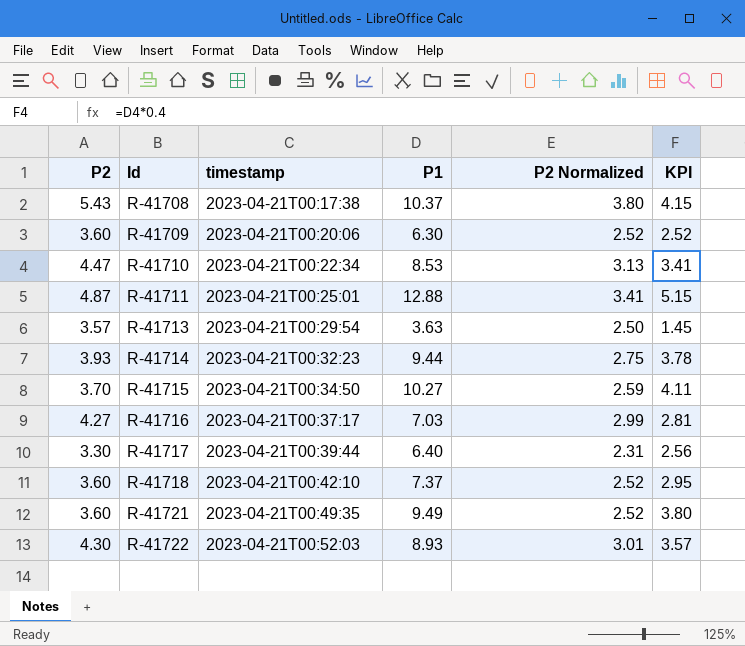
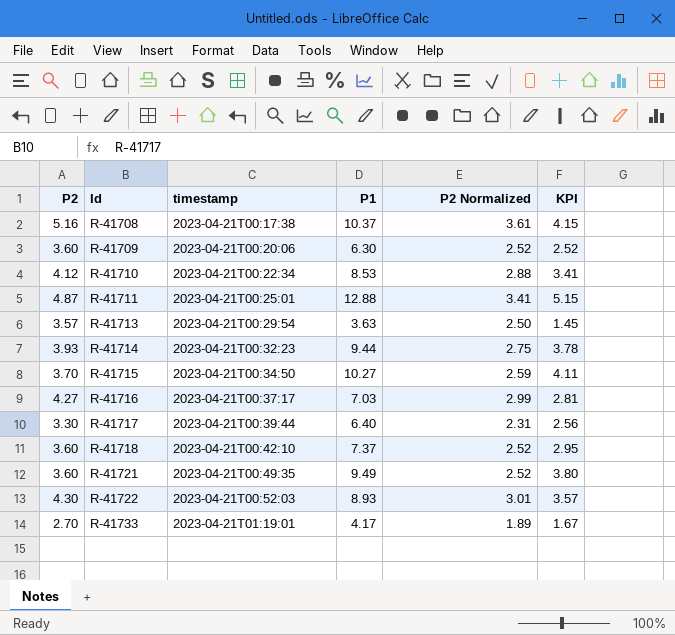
R-41708 | P2: 5.43 -> 5.16
R-41708 | P2 Normalized: 3.80 -> 3.61
R-41710 | P2: 4.47 -> 4.12
R-41710 | P2 Normalized: 3.13 -> 2.88
row R-41733: none -> 2.70 | 2023-04-21T01:19:01 | 4.17 | 1.89 | 1.67

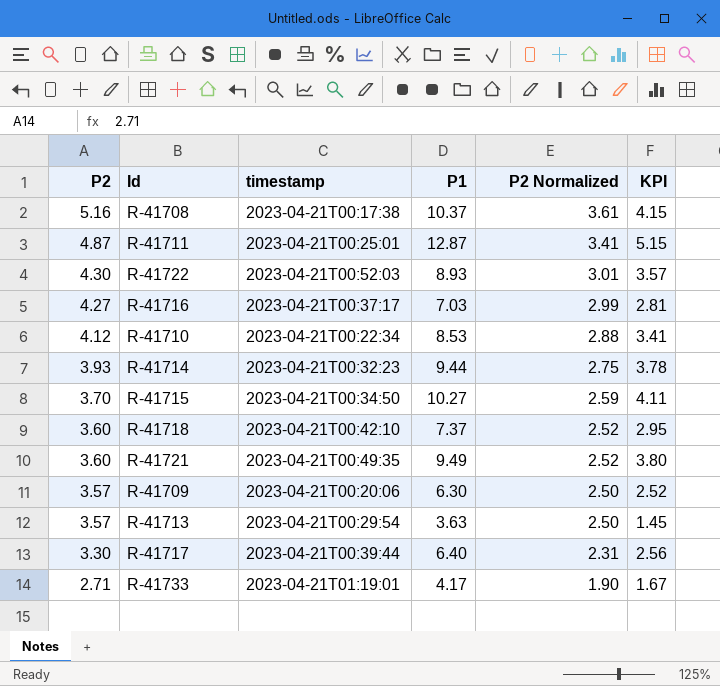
row order: Id ascending -> P2 descending
R-41711 | P1: 12.88 -> 12.87
R-41709 | P2: 3.60 -> 3.57
R-41709 | P2 Normalized: 2.52 -> 2.50
R-41733 | P2: 2.70 -> 2.71
R-41733 | P2 Normalized: 1.89 -> 1.90

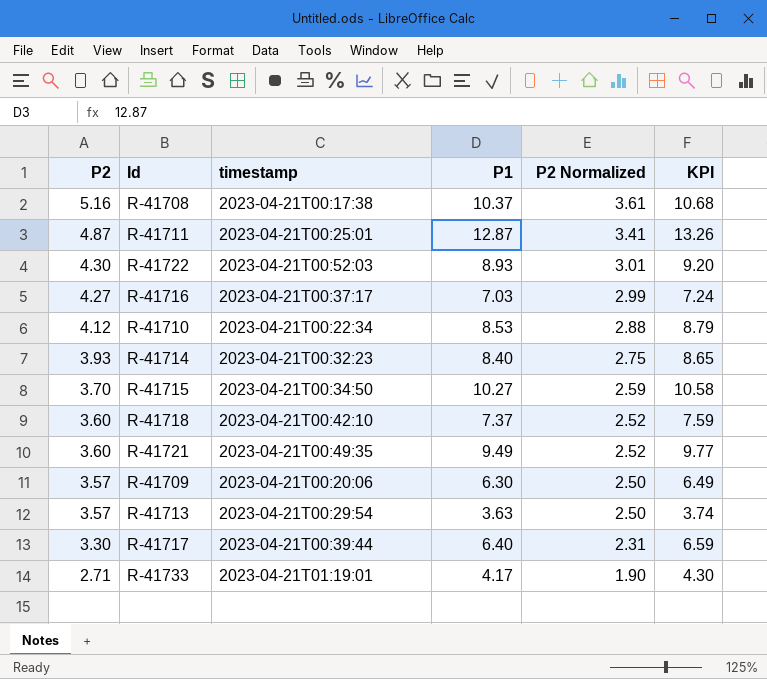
column KPI | formula: [P1] * 0.4 -> [P1] * 1.03
R-41714 | P1: 9.44 -> 8.40

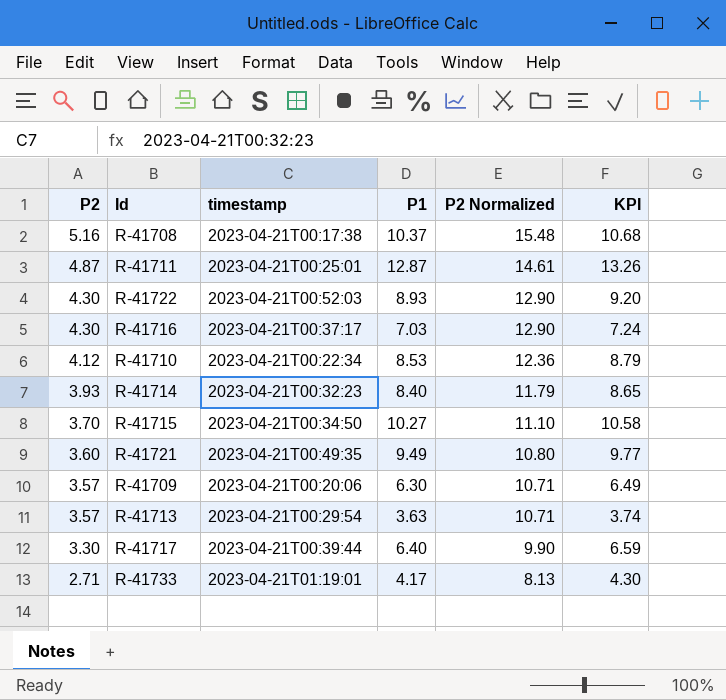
column P2 Normalized | formula: [P2] * 0.7 -> [P2] * 3
row R-41718: 3.60 | 2023-04-21T00:42:10 | 7.37 | 2.52 | 7.59 -> none
R-41716 | P2: 4.27 -> 4.30

